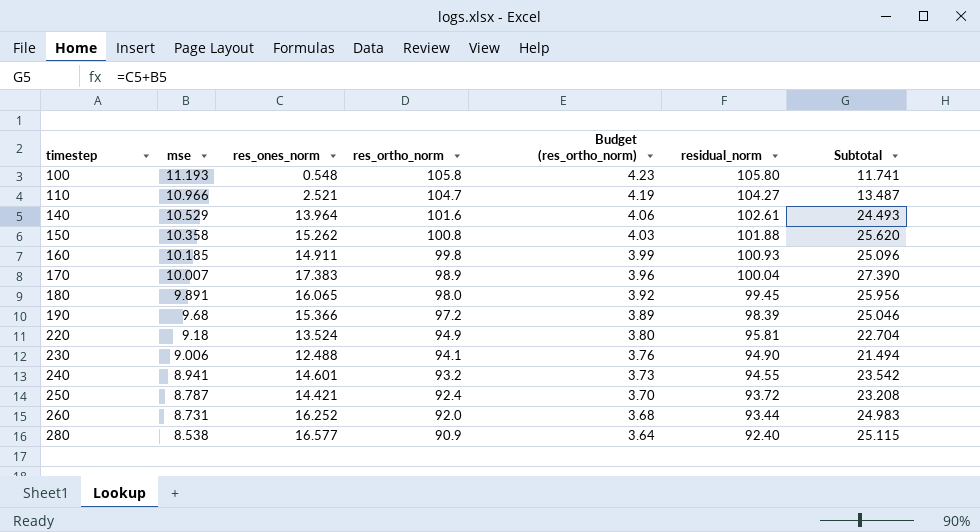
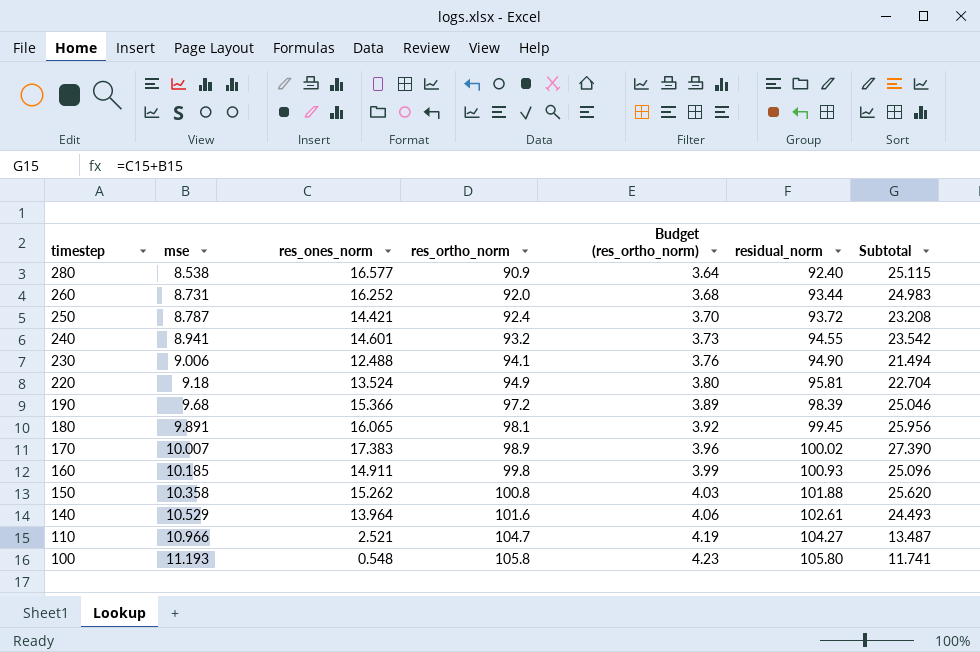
row order: timestep ascending -> timestep descending
180 | res_ortho_norm: 98.0 -> 98.1
170 | residual_norm: 100.04 -> 100.02

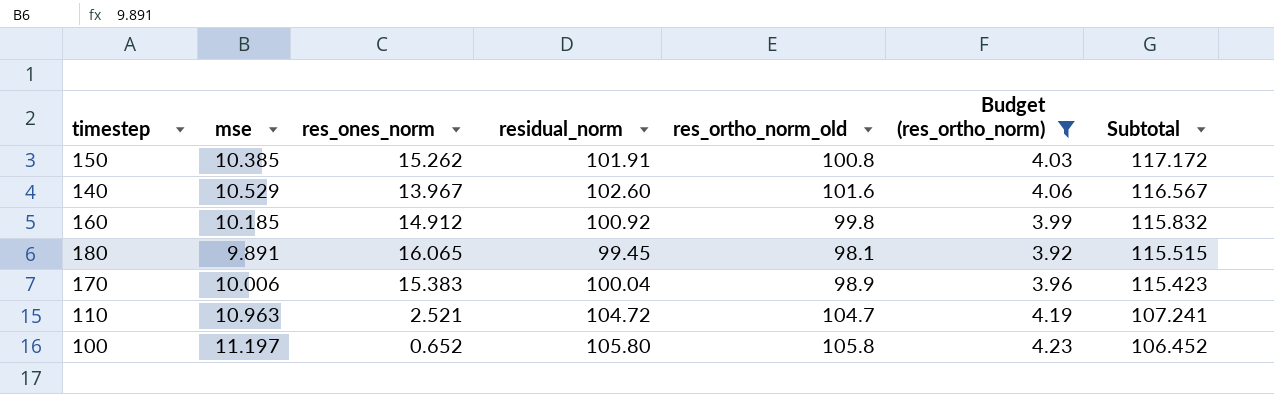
filter: none -> Budget (res_ortho_norm) >= 3.92
row order: timestep descending -> Subtotal descending
column residual_norm | position: 6 -> 4
column name: res_ortho_norm -> res_ortho_norm_old
column Subtotal | formula: [mse] + [res_ones_norm] -> [res_ones_norm] + [residual_norm]
150 | mse: 10.358 -> 10.385
150 | residual_norm: 101.88 -> 101.91
140 | res_ones_norm: 13.964 -> 13.967
140 | residual_norm: 102.61 -> 102.60
160 | res_ones_norm: 14.911 -> 14.912
160 | residual_norm: 100.93 -> 100.92
170 | mse: 10.007 -> 10.006
170 | res_ones_norm: 17.383 -> 15.383
170 | residual_norm: 100.02 -> 100.04
110 | mse: 10.966 -> 10.963
110 | residual_norm: 104.27 -> 104.72
100 | mse: 11.193 -> 11.197
100 | res_ones_norm: 0.548 -> 0.652

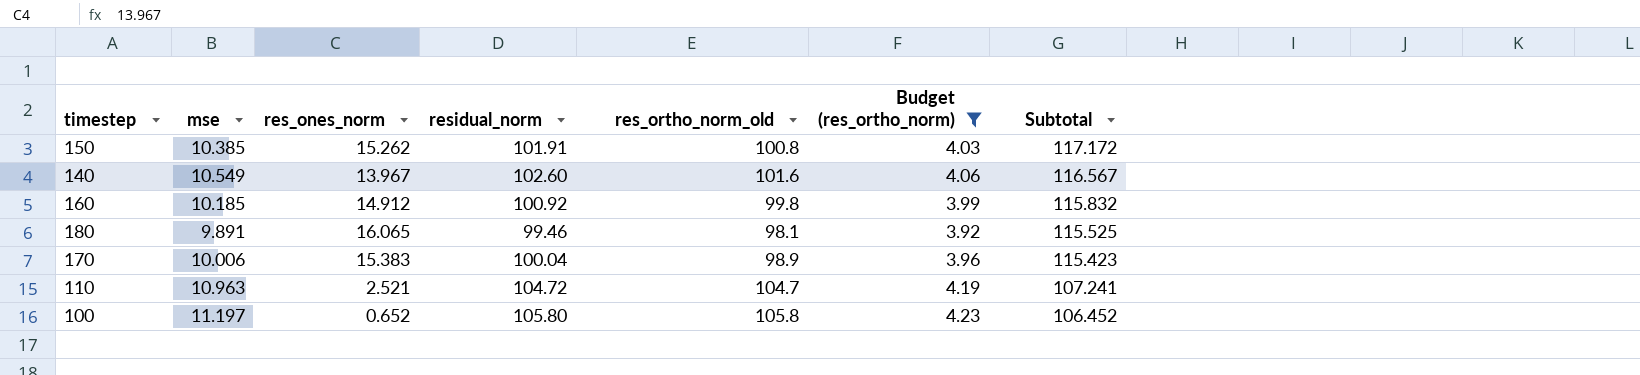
140 | mse: 10.529 -> 10.549
180 | residual_norm: 99.45 -> 99.46
180 | Subtotal: 115.515 -> 115.525

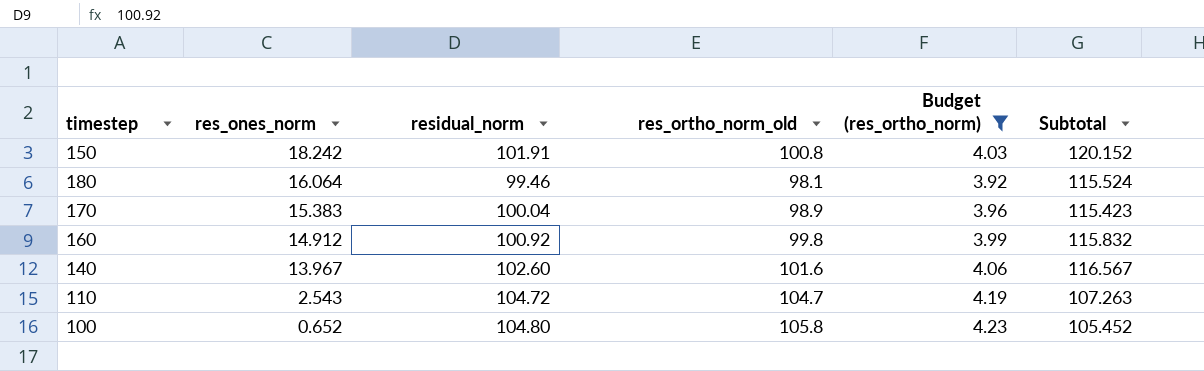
row order: Subtotal descending -> res_ones_norm descending
column mse | position: 2 -> none
150 | res_ones_norm: 15.262 -> 18.242
150 | Subtotal: 117.172 -> 120.152
180 | res_ones_norm: 16.065 -> 16.064
180 | Subtotal: 115.525 -> 115.524
110 | res_ones_norm: 2.521 -> 2.543
110 | Subtotal: 107.241 -> 107.263
100 | residual_norm: 105.80 -> 104.80
100 | Subtotal: 106.452 -> 105.452

